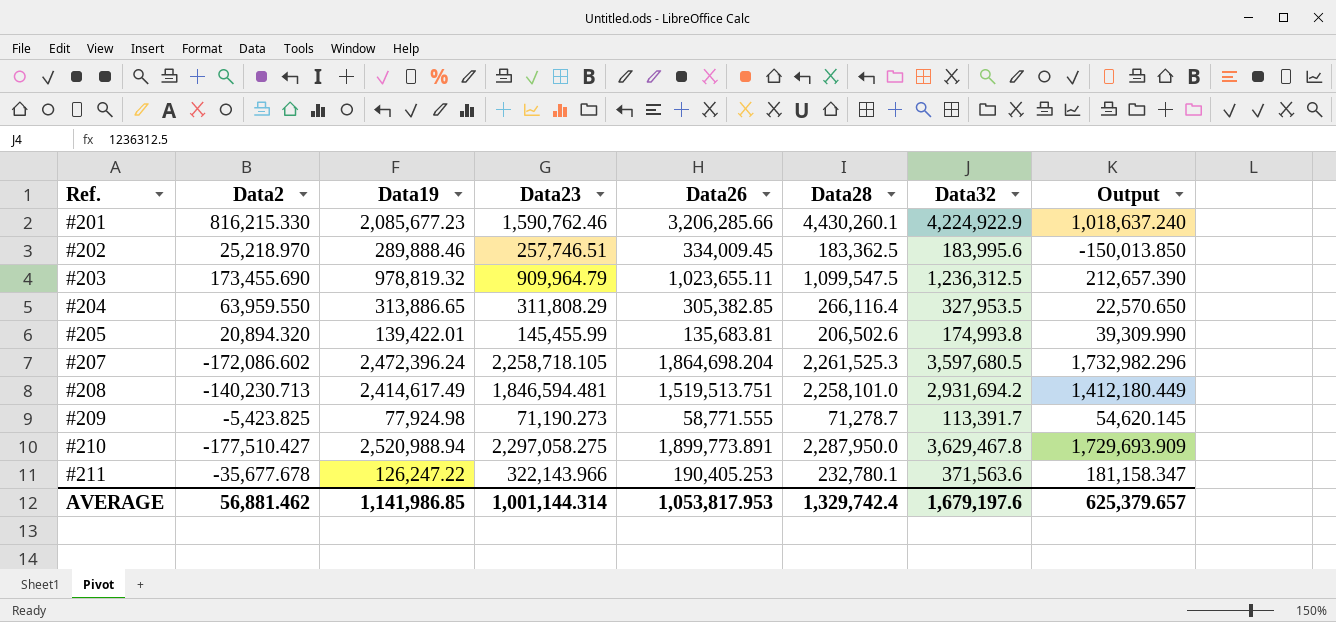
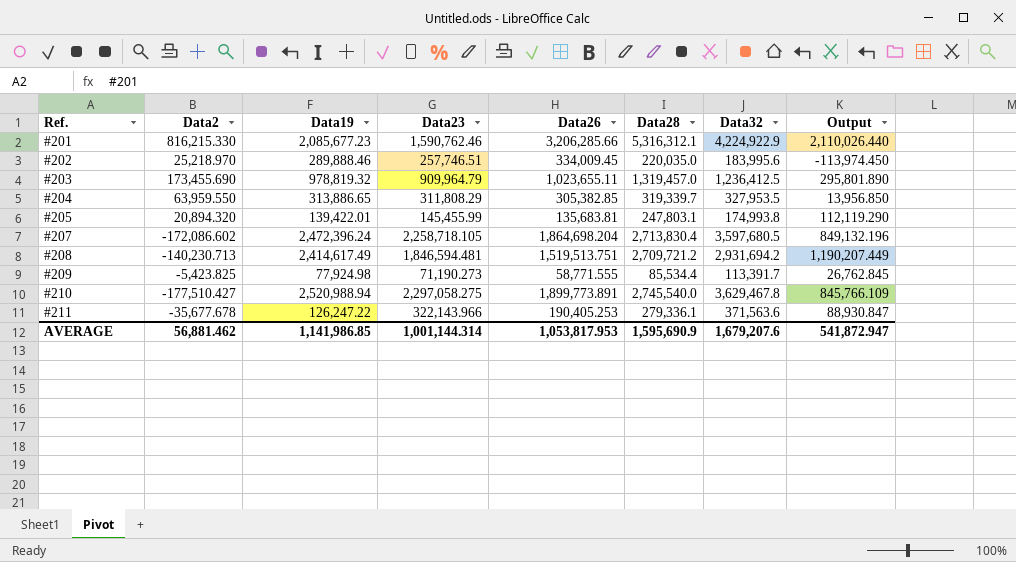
column Output | formula: [Data32] - [Data26] -> [Data28] - [Data26]
#201 | Data28: 4,430,260.1 -> 5,316,312.1
#202 | Data28: 183,362.5 -> 220,035.0
#203 | Data28: 1,099,547.5 -> 1,319,457.0
#203 | Data32: 1,236,312.5 -> 1,236,412.5
#204 | Data28: 266,116.4 -> 319,339.7
#205 | Data28: 206,502.6 -> 247,803.1
#207 | Data28: 2,261,525.3 -> 2,713,830.4
#208 | Data28: 2,258,101.0 -> 2,709,721.2
#209 | Data28: 71,278.7 -> 85,534.4
#210 | Data28: 2,287,950.0 -> 2,745,540.0
#211 | Data28: 232,780.1 -> 279,336.1
AVERAGE | Data28: 1,329,742.4 -> 1,595,690.9
AVERAGE | Data32: 1,679,197.6 -> 1,679,207.6
AVERAGE | Output: 625,379.657 -> 541,872.947

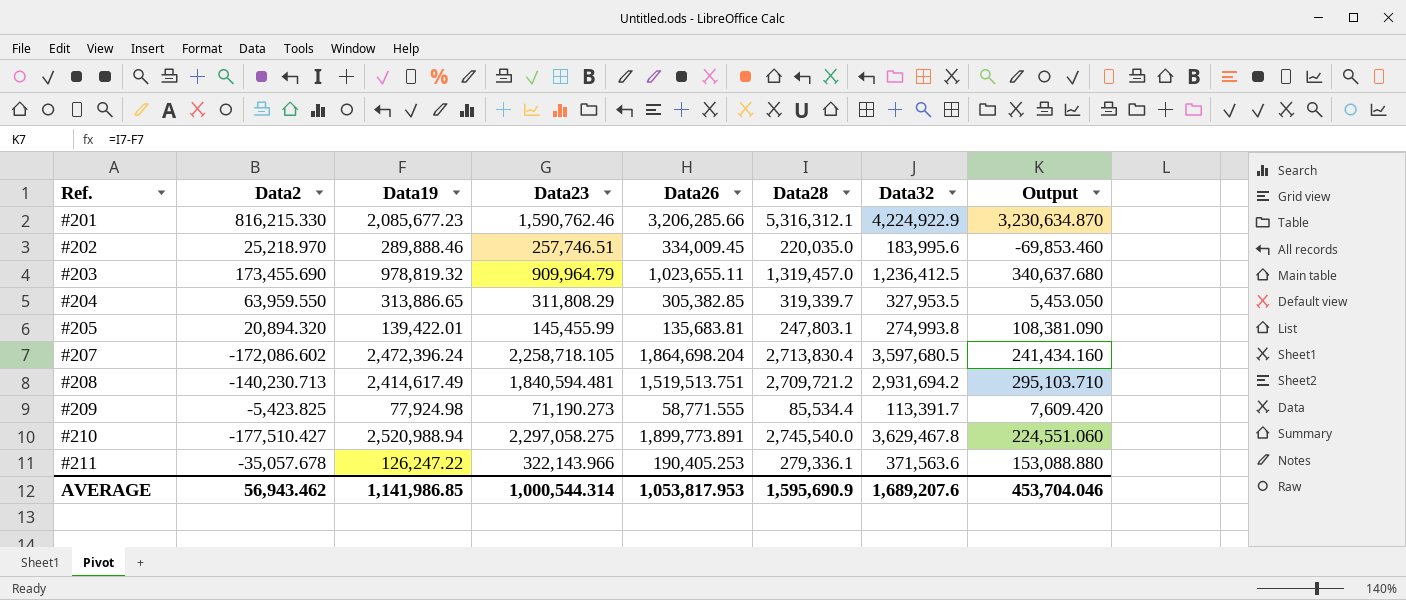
column Output | formula: [Data28] - [Data26] -> [Data28] - [Data19]
#205 | Data32: 174,993.8 -> 274,993.8
#208 | Data23: 1,846,594.481 -> 1,840,594.481
#211 | Data2: -35,677.678 -> -35,057.678
AVERAGE | Data2: 56,881.462 -> 56,943.462
AVERAGE | Data23: 1,001,144.314 -> 1,000,544.314
AVERAGE | Data32: 1,679,207.6 -> 1,689,207.6
AVERAGE | Output: 541,872.947 -> 453,704.046

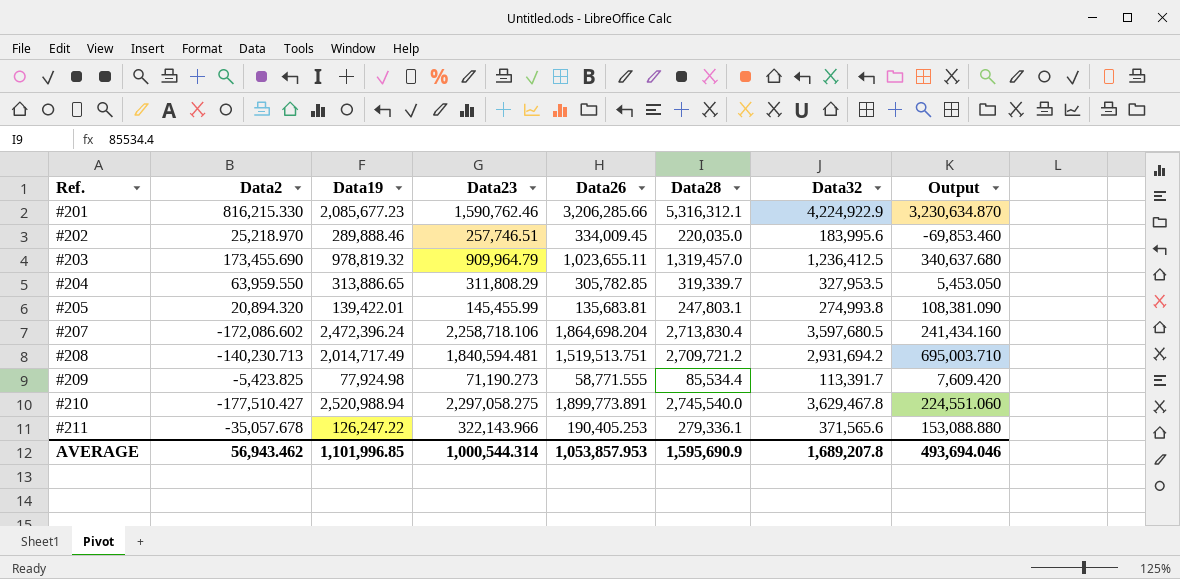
#204 | Data26: 305,382.85 -> 305,782.85
#207 | Data23: 2,258,718.105 -> 2,258,718.106
#208 | Data19: 2,414,617.49 -> 2,014,717.49
#208 | Output: 295,103.710 -> 695,003.710
#211 | Data32: 371,563.6 -> 371,565.6
AVERAGE | Data19: 1,141,986.85 -> 1,101,996.85
AVERAGE | Data26: 1,053,817.953 -> 1,053,857.953
AVERAGE | Data32: 1,689,207.6 -> 1,689,207.8
AVERAGE | Output: 453,704.046 -> 493,694.046

